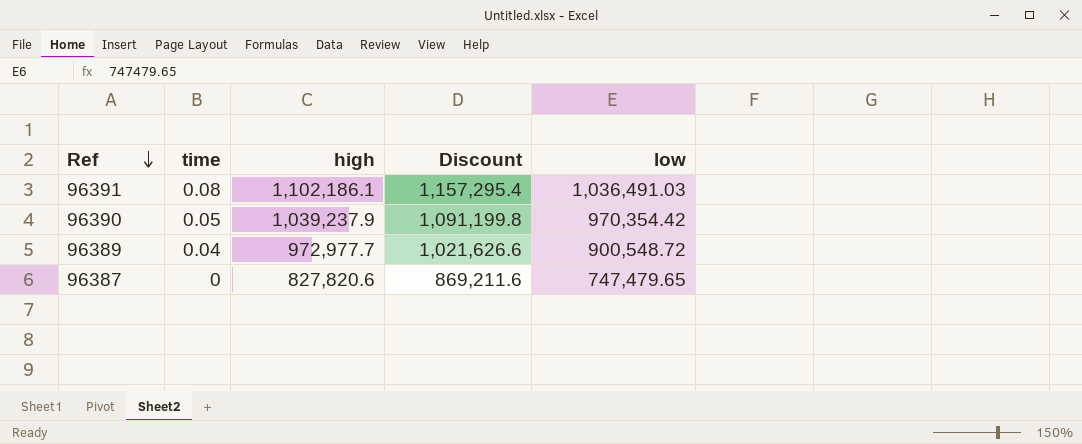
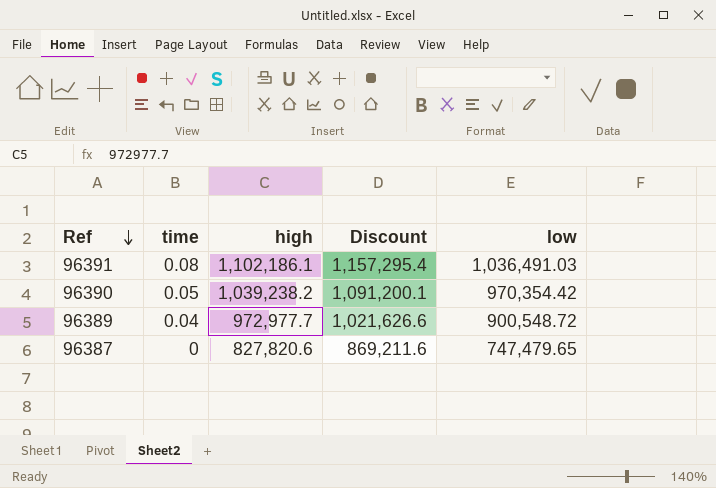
96390 | high: 1,039,237.9 -> 1,039,238.2
96390 | Discount: 1,091,199.8 -> 1,091,200.1

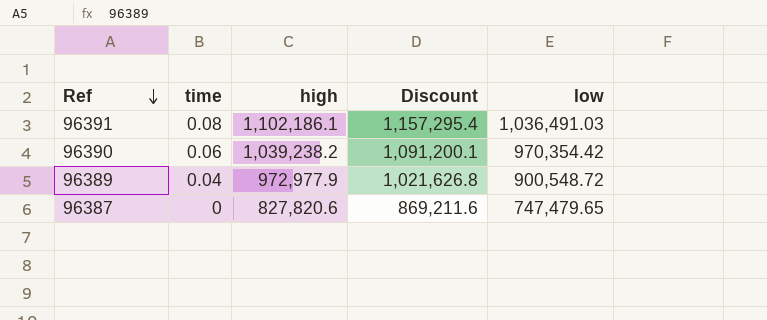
96390 | time: 0.05 -> 0.06
96389 | high: 972,977.7 -> 972,977.9
96389 | Discount: 1,021,626.6 -> 1,021,626.8

